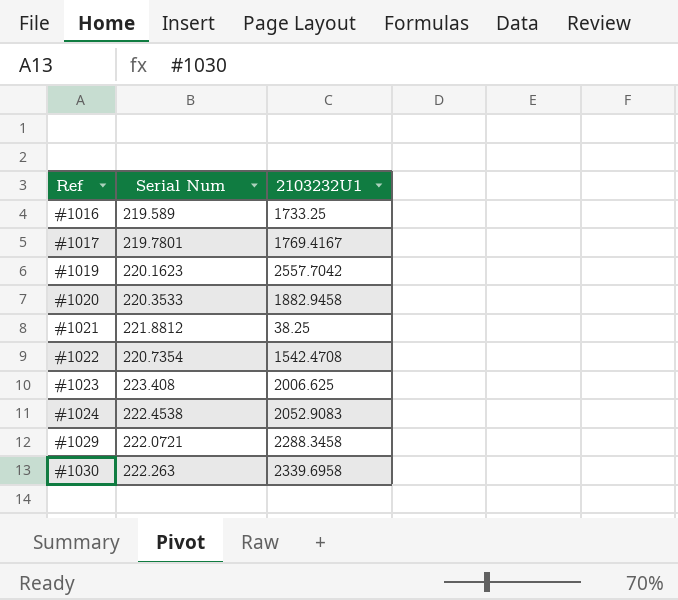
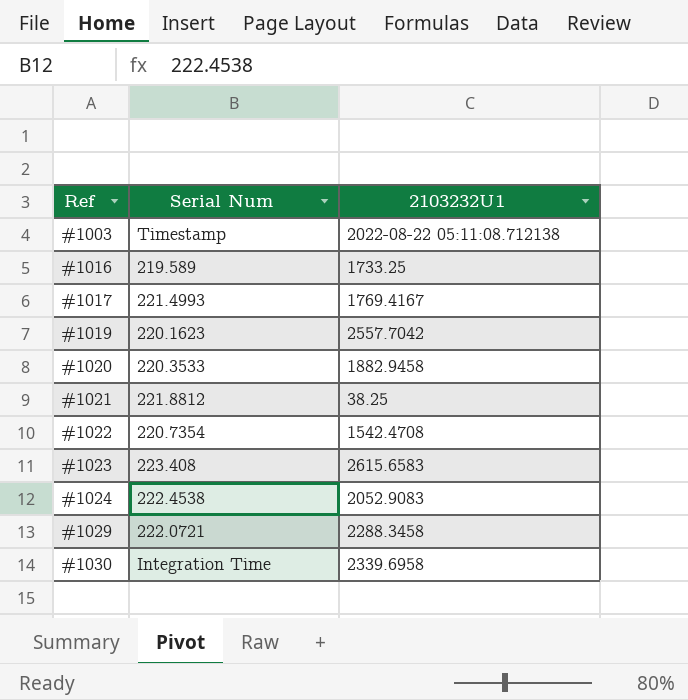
row #1003: none -> Timestamp | 2022-08-22 05:11:08.712138
#1017 | Serial Num: 219.7801 -> 221.4993
#1023 | 2103232U1: 2006.625 -> 2615.6583
#1030 | Serial Num: 222.263 -> Integration Time

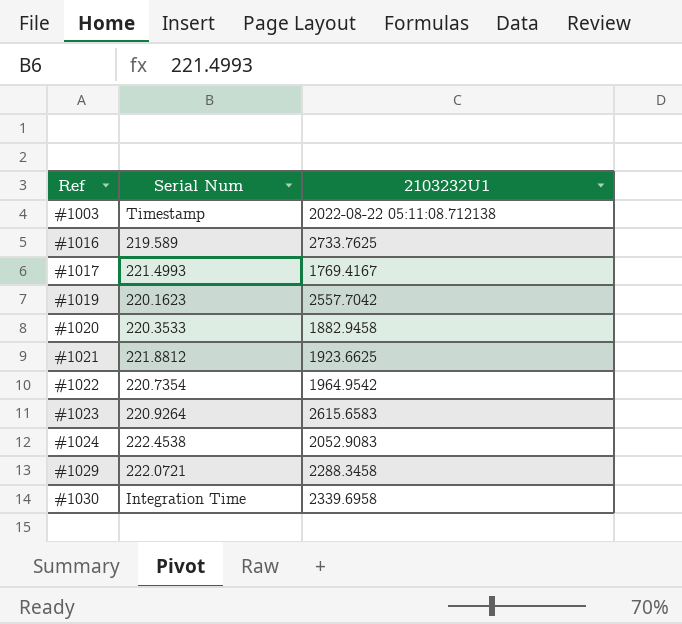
#1016 | 2103232U1: 1733.25 -> 2733.7625
#1021 | 2103232U1: 38.25 -> 1923.6625
#1022 | 2103232U1: 1542.4708 -> 1964.9542
#1023 | Serial Num: 223.408 -> 220.9264

